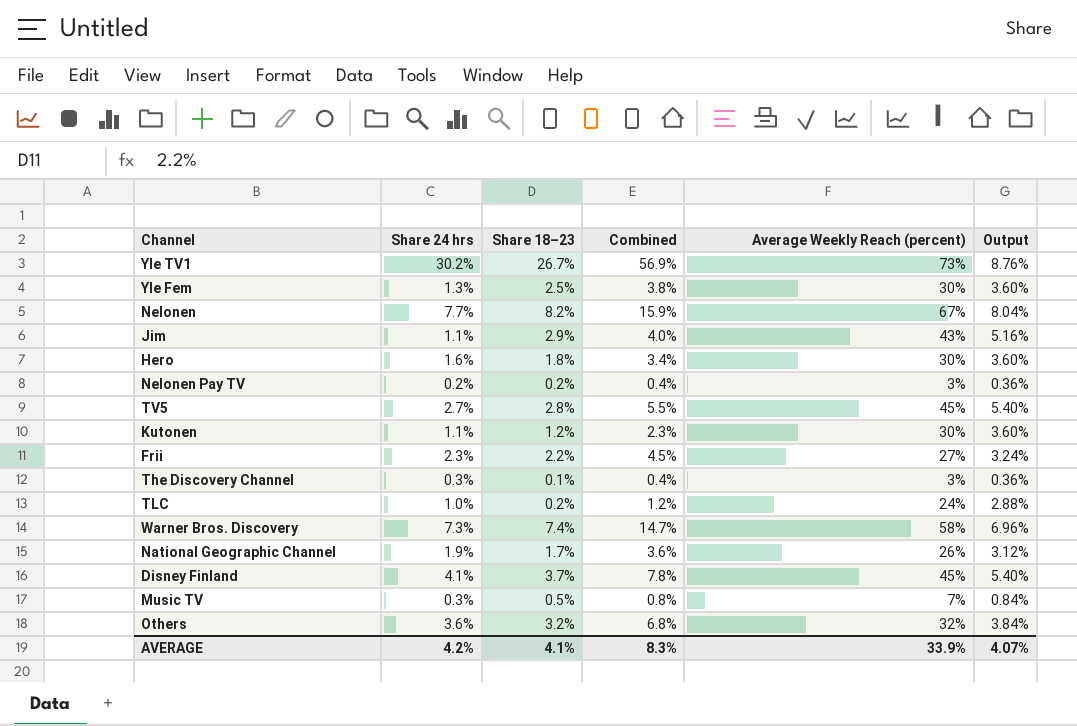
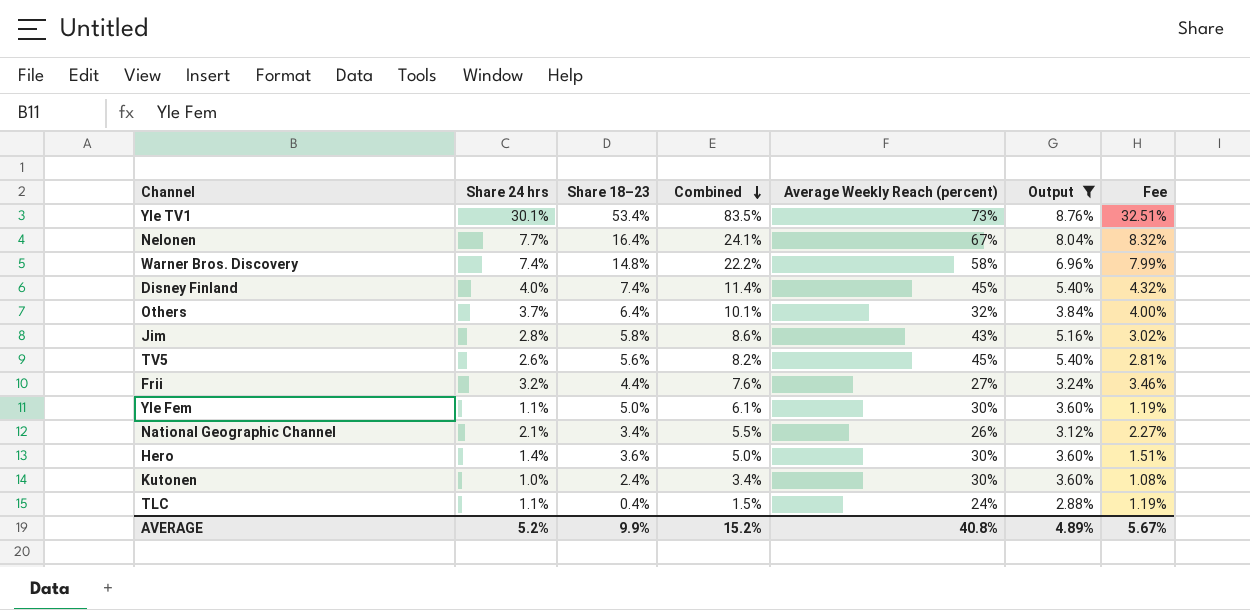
filter: none -> Output >= 2.88%
row order: none -> Combined descending
column Fee | formula: none -> [Share 24 hrs] * 1.08
Yle TV1 | Share 24 hrs: 30.2% -> 30.1%
Yle TV1 | Share 18–23: 26.7% -> 53.4%
Yle TV1 | Combined: 56.9% -> 83.5%
Nelonen | Share 18–23: 8.2% -> 16.4%
Nelonen | Combined: 15.9% -> 24.1%
Warner Bros. Discovery | Share 24 hrs: 7.3% -> 7.4%
Warner Bros. Discovery | Share 18–23: 7.4% -> 14.8%
Warner Bros. Discovery | Combined: 14.7% -> 22.2%
Disney Finland | Share 24 hrs: 4.1% -> 4.0%
Disney Finland | Share 18–23: 3.7% -> 7.4%
Disney Finland | Combined: 7.8% -> 11.4%
Others | Share 24 hrs: 3.6% -> 3.7%
Others | Share 18–23: 3.2% -> 6.4%
Others | Combined: 6.8% -> 10.1%
Jim | Share 24 hrs: 1.1% -> 2.8%
Jim | Share 18–23: 2.9% -> 5.8%
Jim | Combined: 4.0% -> 8.6%
TV5 | Share 24 hrs: 2.7% -> 2.6%
TV5 | Share 18–23: 2.8% -> 5.6%
TV5 | Combined: 5.5% -> 8.2%
Frii | Share 24 hrs: 2.3% -> 3.2%
Frii | Share 18–23: 2.2% -> 4.4%
Frii | Combined: 4.5% -> 7.6%
Yle Fem | Share 24 hrs: 1.3% -> 1.1%
Yle Fem | Share 18–23: 2.5% -> 5.0%
Yle Fem | Combined: 3.8% -> 6.1%
National Geographic Channel | Share 24 hrs: 1.9% -> 2.1%
National Geographic Channel | Share 18–23: 1.7% -> 3.4%
National Geographic Channel | Combined: 3.6% -> 5.5%
Hero | Share 24 hrs: 1.6% -> 1.4%
Hero | Share 18–23: 1.8% -> 3.6%
Hero | Combined: 3.4% -> 5.0%
Kutonen | Share 24 hrs: 1.1% -> 1.0%
Kutonen | Share 18–23: 1.2% -> 2.4%
Kutonen | Combined: 2.3% -> 3.4%
TLC | Share 24 hrs: 1.0% -> 1.1%
TLC | Share 18–23: 0.2% -> 0.4%
TLC | Combined: 1.2% -> 1.5%
AVERAGE | Share 24 hrs: 4.2% -> 5.2%
AVERAGE | Share 18–23: 4.1% -> 9.9%
AVERAGE | Combined: 8.3% -> 15.2%
AVERAGE | Average Weekly Reach (percent): 33.9% -> 40.8%
AVERAGE | Output: 4.07% -> 4.89%

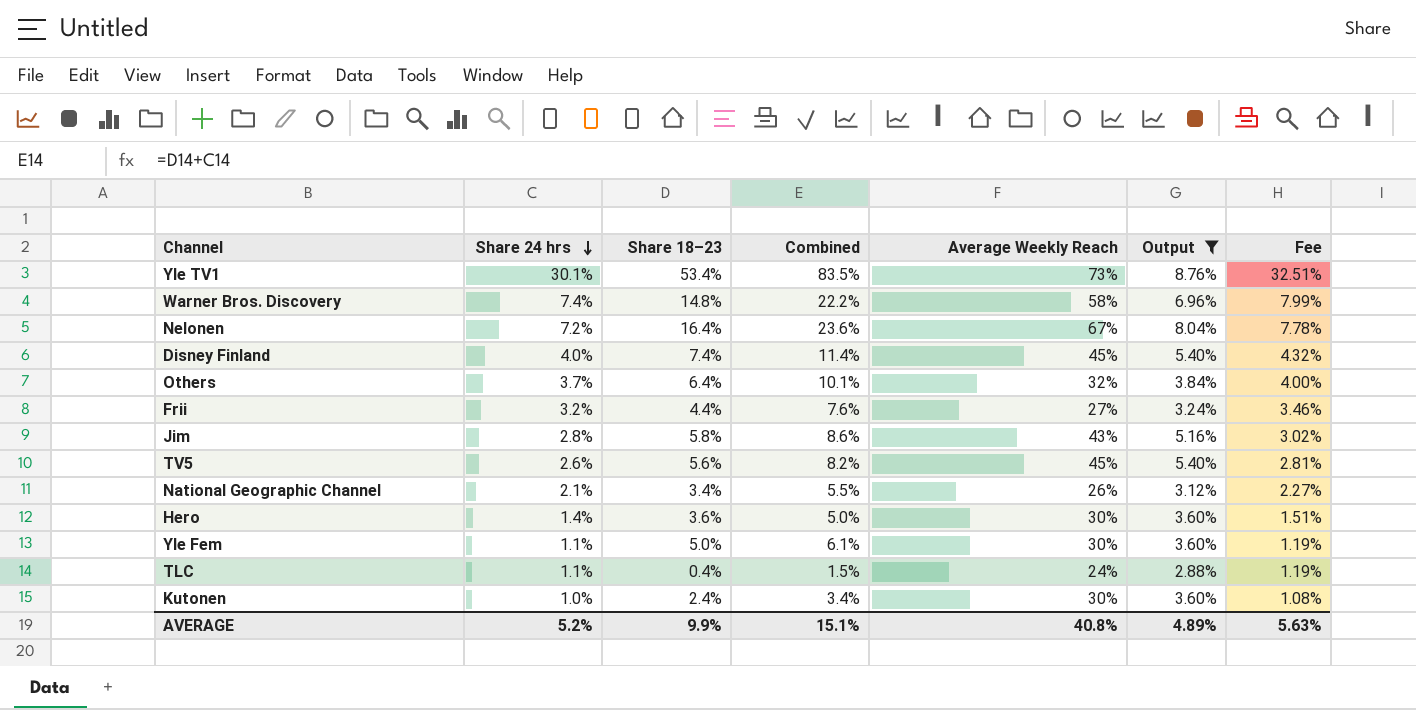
row order: Combined descending -> Share 24 hrs descending
column name: Average Weekly Reach (percent) -> Average Weekly Reach
Nelonen | Share 24 hrs: 7.7% -> 7.2%
Nelonen | Combined: 24.1% -> 23.6%
Nelonen | Fee: 8.32% -> 7.78%
AVERAGE | Combined: 15.2% -> 15.1%
AVERAGE | Fee: 5.67% -> 5.63%

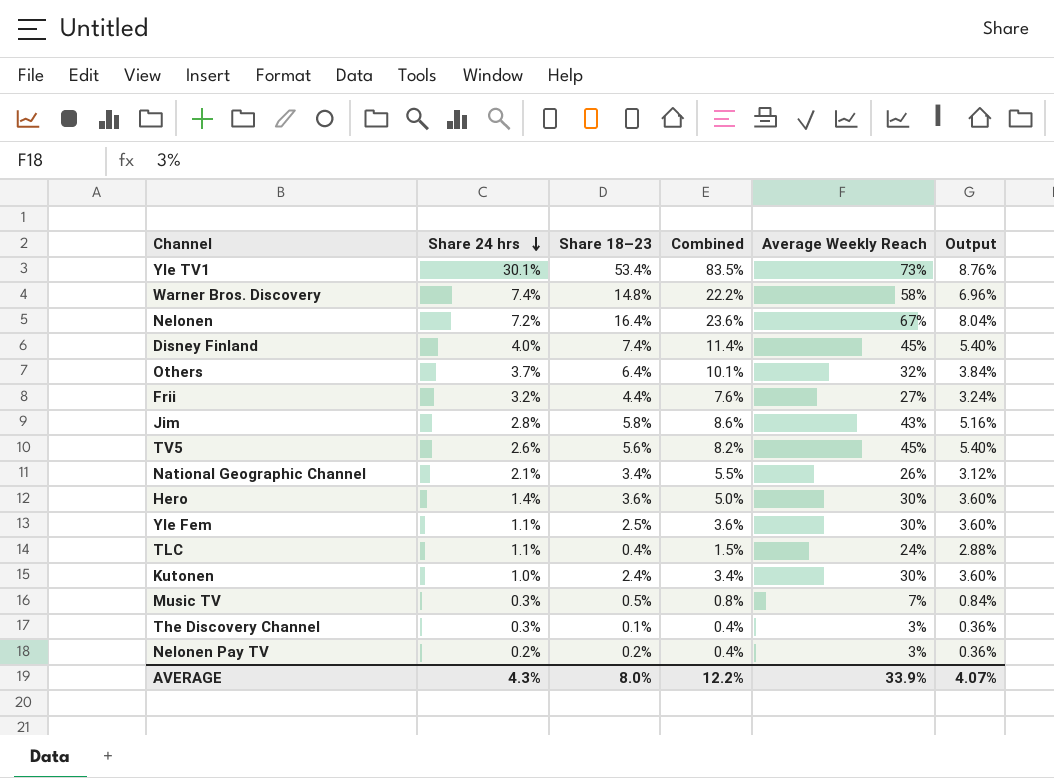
filter: Output >= 2.88% -> none
column Fee | formula: [Share 24 hrs] * 1.08 -> none
Yle Fem | Share 18–23: 5.0% -> 2.5%
Yle Fem | Combined: 6.1% -> 3.6%
AVERAGE | Share 24 hrs: 5.2% -> 4.3%
AVERAGE | Share 18–23: 9.9% -> 8.0%
AVERAGE | Combined: 15.1% -> 12.2%
AVERAGE | Average Weekly Reach: 40.8% -> 33.9%
AVERAGE | Output: 4.89% -> 4.07%

